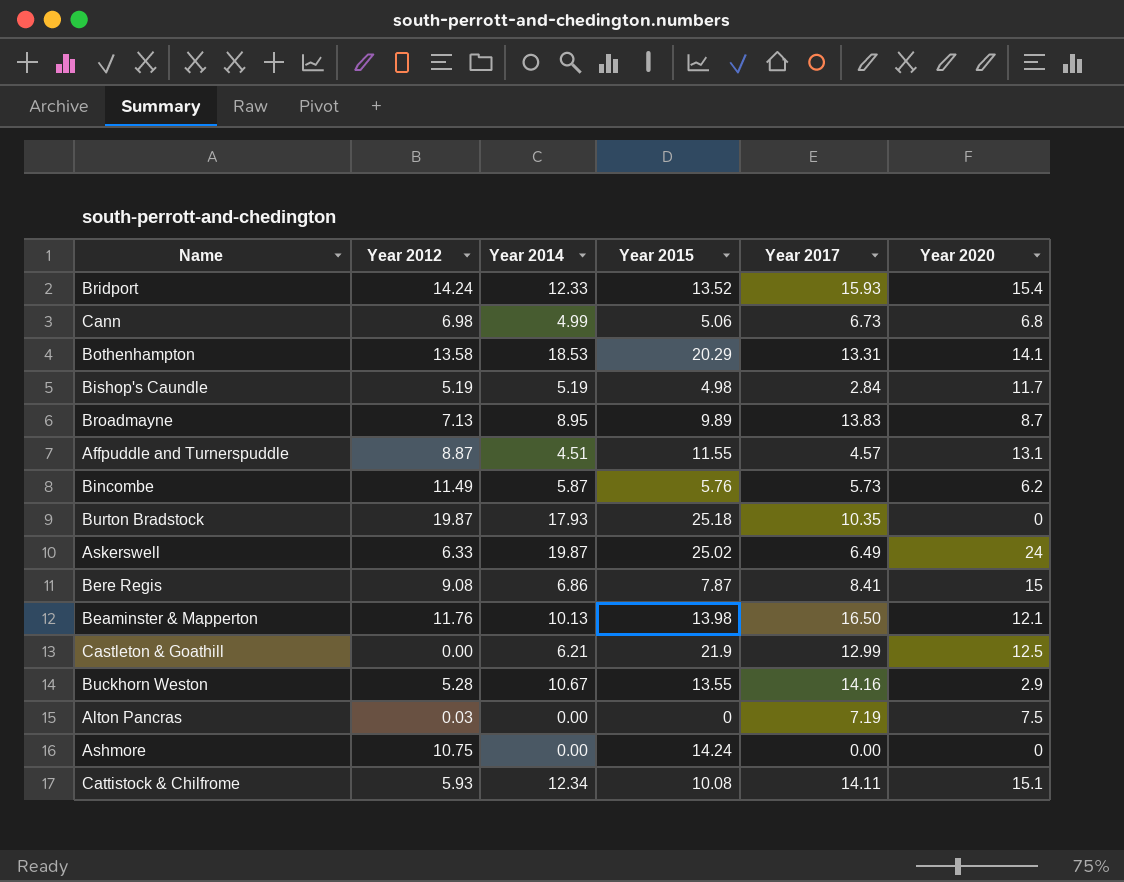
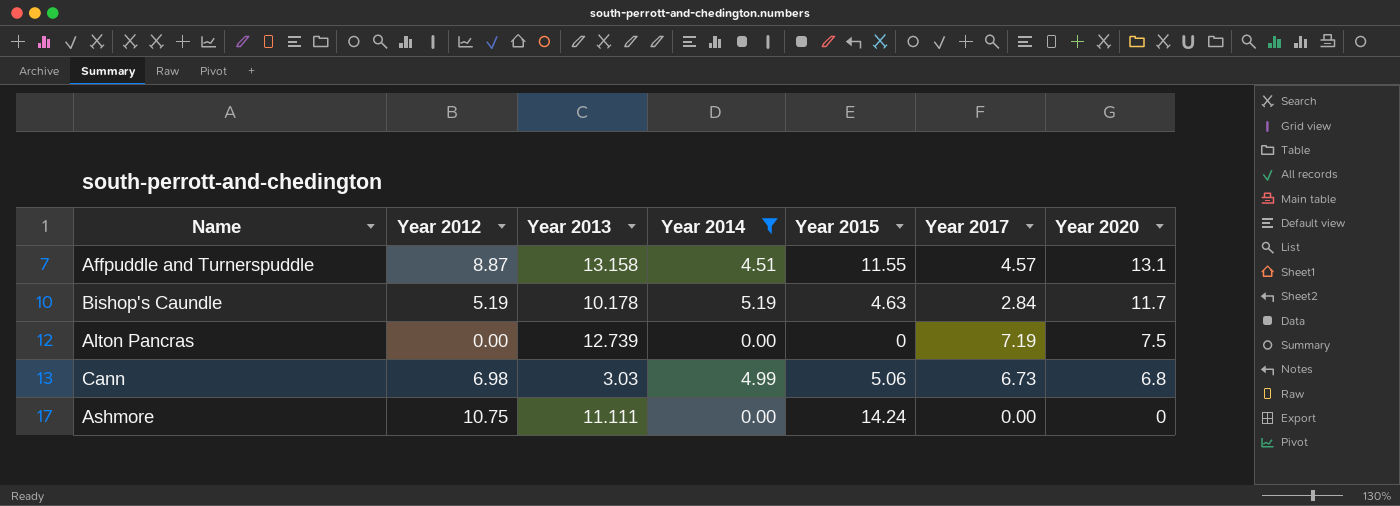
filter: none -> Year 2014 <= 5.19
row order: none -> Year 2020 descending
column Year 2013 | position: none -> 3
Bishop's Caundle | Year 2015: 4.98 -> 4.63
Alton Pancras | Year 2012: 0.03 -> 0.00

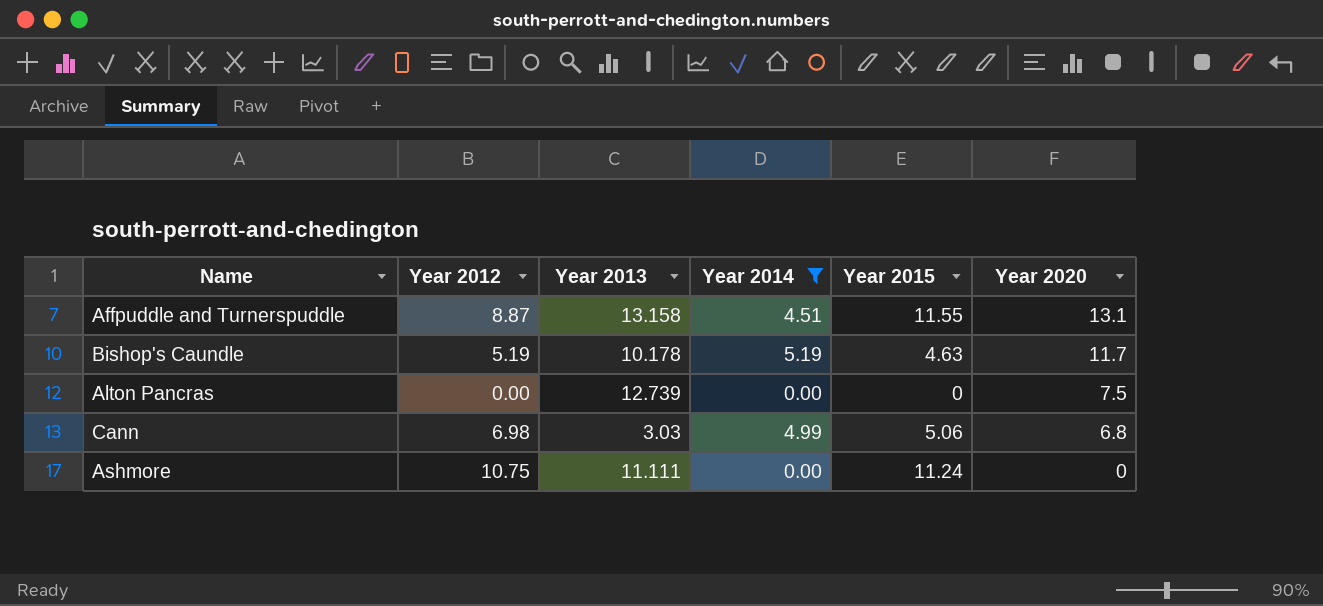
column Year 2017 | position: 6 -> none
Ashmore | Year 2015: 14.24 -> 11.24

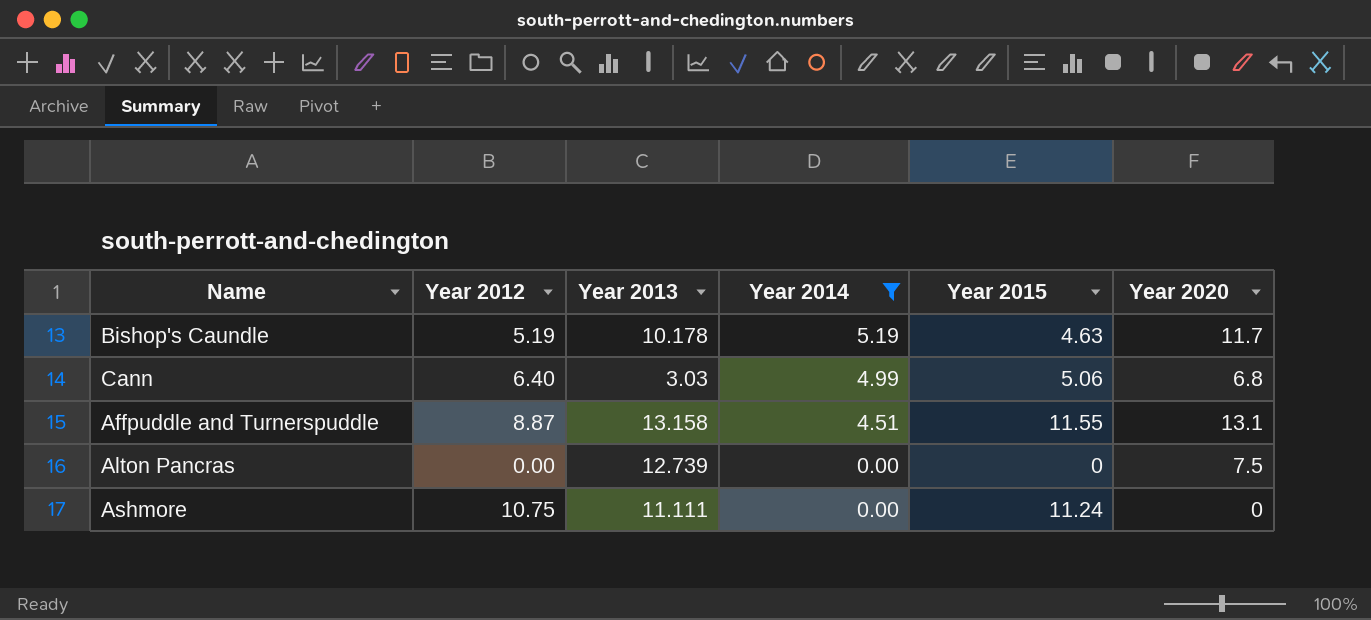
row order: Year 2020 descending -> Year 2014 descending
Cann | Year 2012: 6.98 -> 6.40

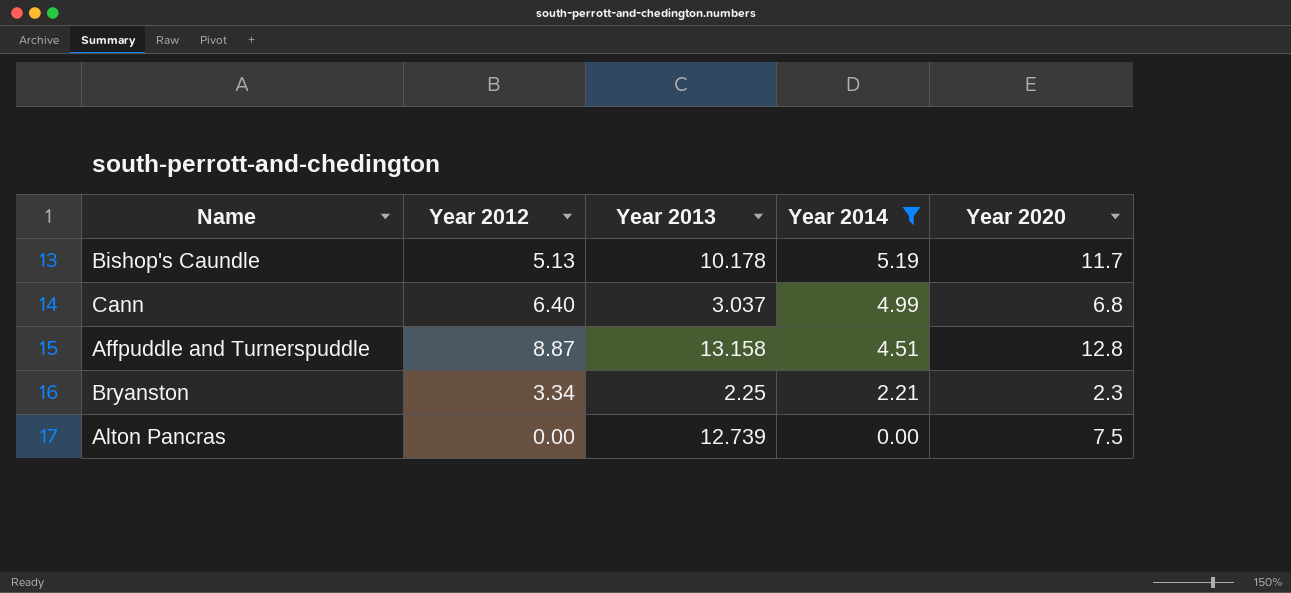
column Year 2015 | position: 5 -> none
row Ashmore: 10.75 | 11.111 | 0.00 | 11.24 | 0 -> none
Bishop's Caundle | Year 2012: 5.19 -> 5.13
Cann | Year 2013: 3.03 -> 3.037
Affpuddle and Turnerspuddle | Year 2020: 13.1 -> 12.8
row Bryanston: none -> 3.34 | 2.25 | 2.21 | 2.3

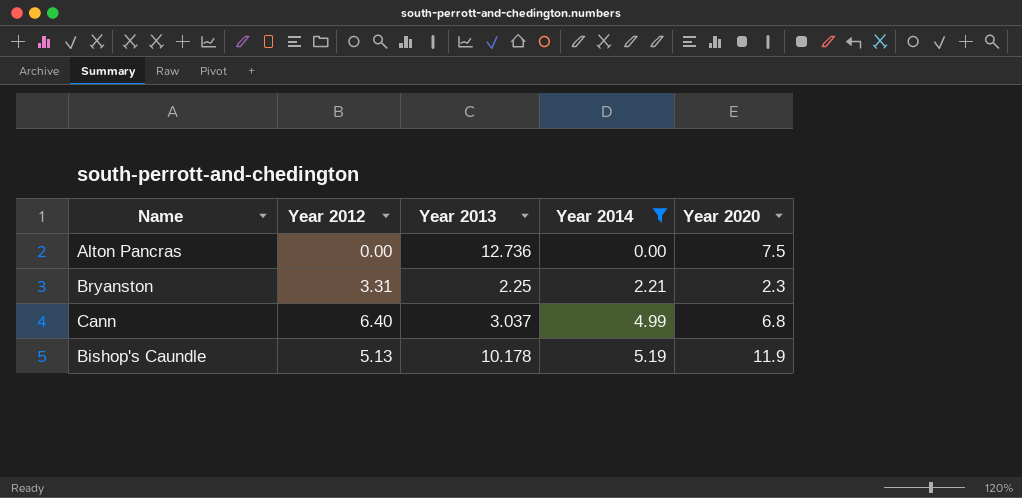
row order: Year 2014 descending -> Year 2014 ascending
row Affpuddle and Turnerspuddle: 8.87 | 13.158 | 4.51 | 12.8 -> none
Alton Pancras | Year 2013: 12.739 -> 12.736
Bryanston | Year 2012: 3.34 -> 3.31
Bishop's Caundle | Year 2020: 11.7 -> 11.9

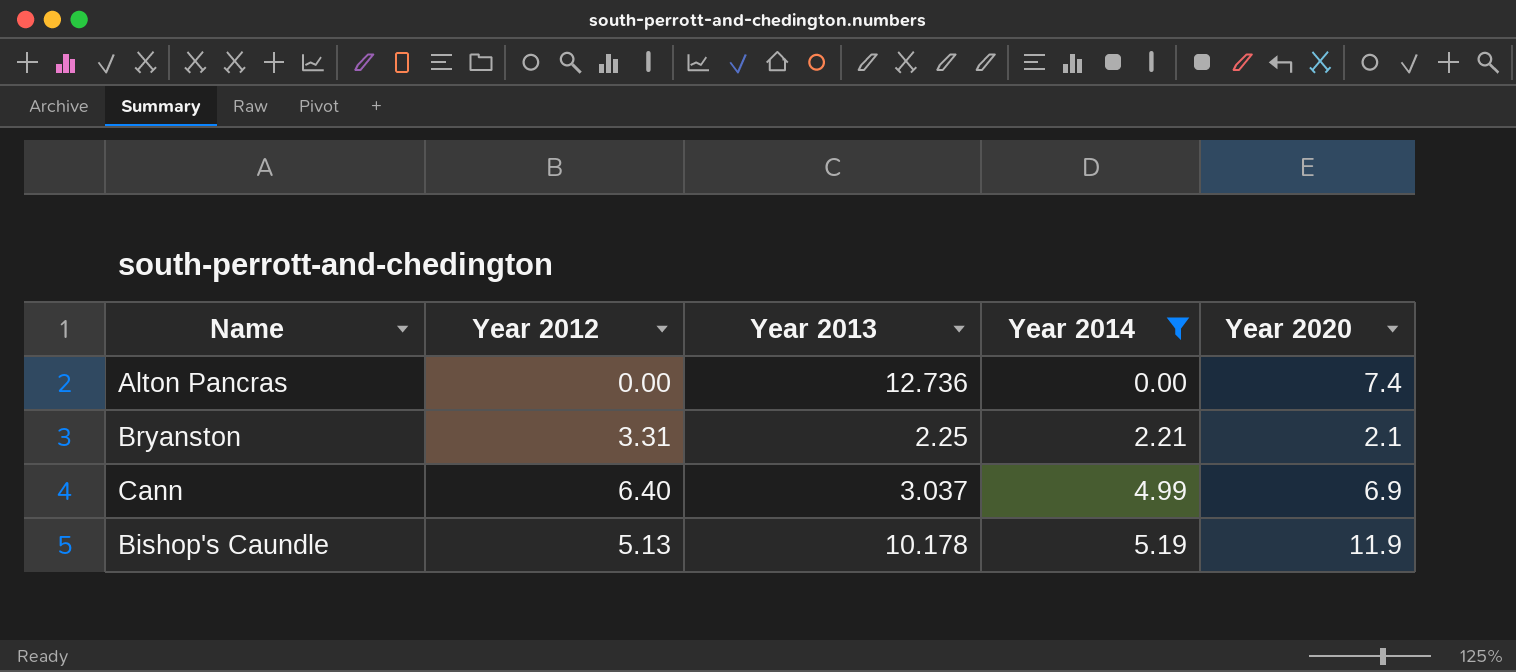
Alton Pancras | Year 2020: 7.5 -> 7.4
Bryanston | Year 2020: 2.3 -> 2.1
Cann | Year 2020: 6.8 -> 6.9

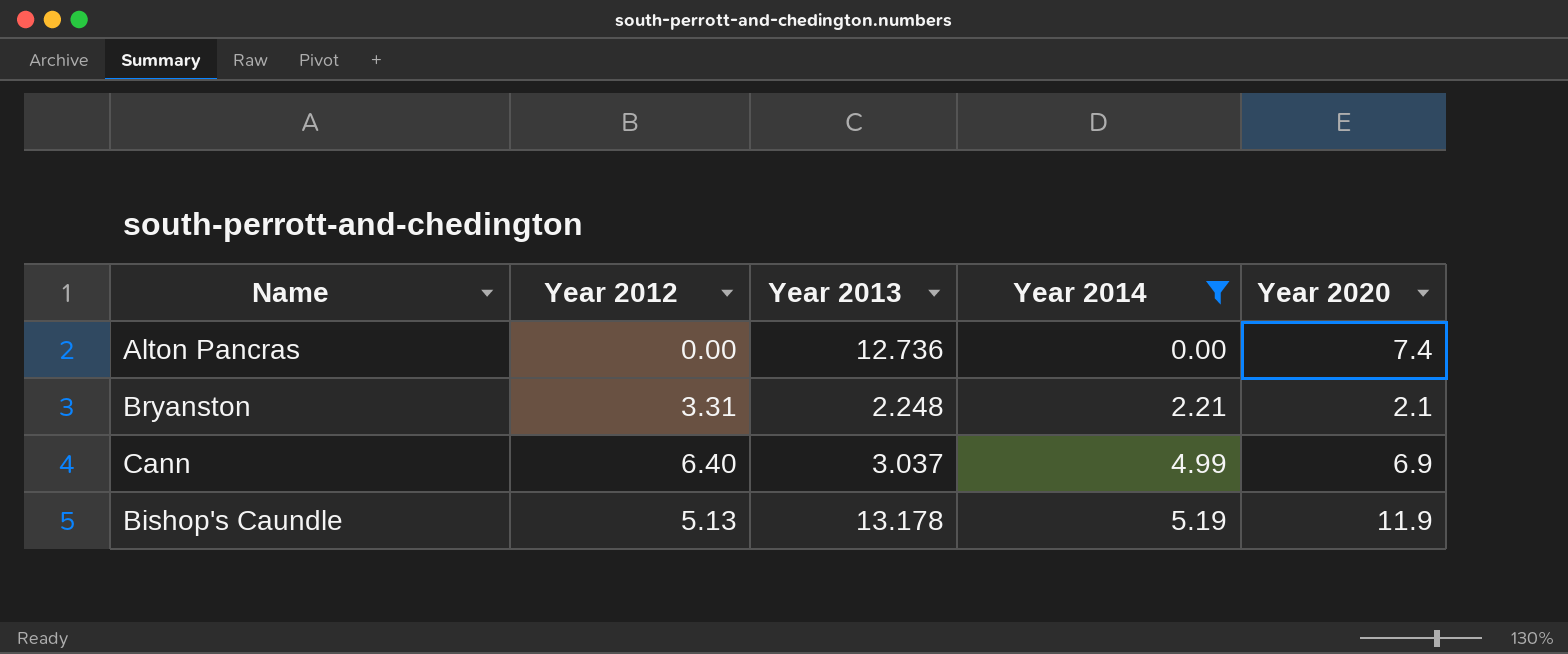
Bryanston | Year 2013: 2.25 -> 2.248
Bishop's Caundle | Year 2013: 10.178 -> 13.178

